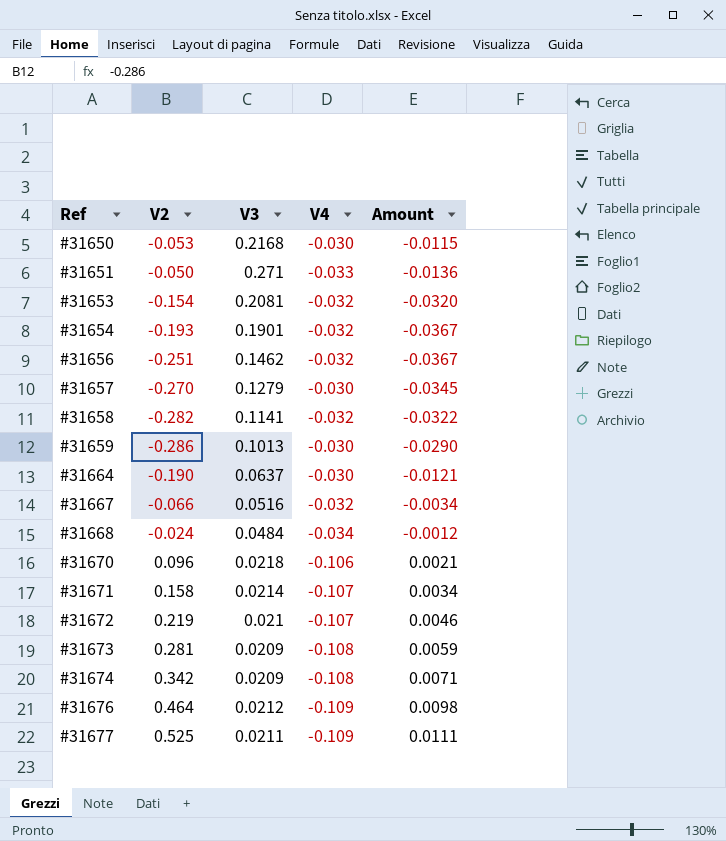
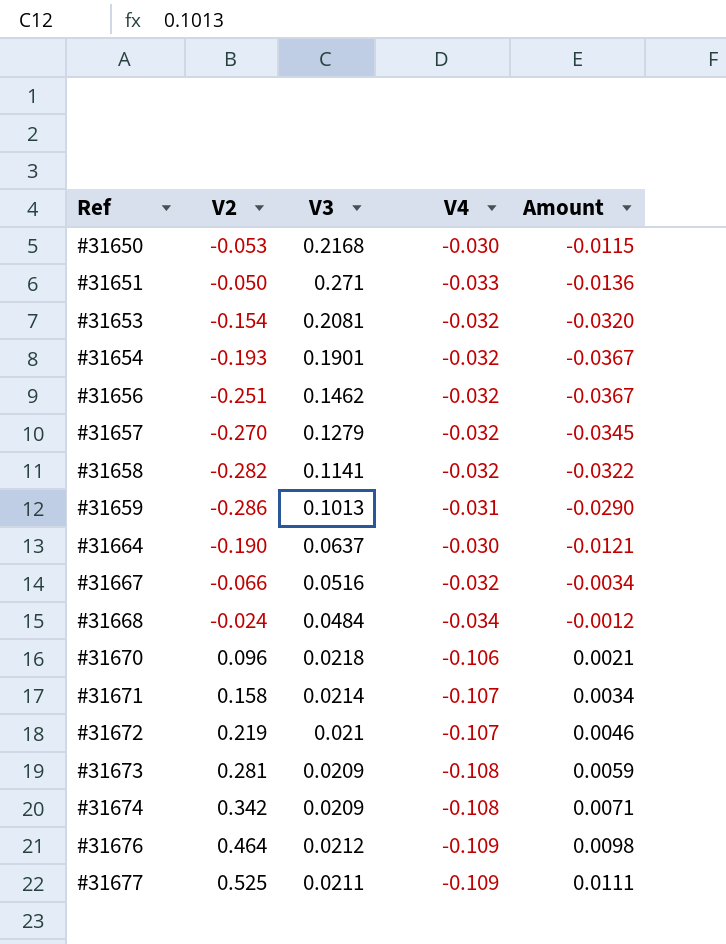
#31657 | V4: -0.030 -> -0.032
#31659 | V4: -0.030 -> -0.031

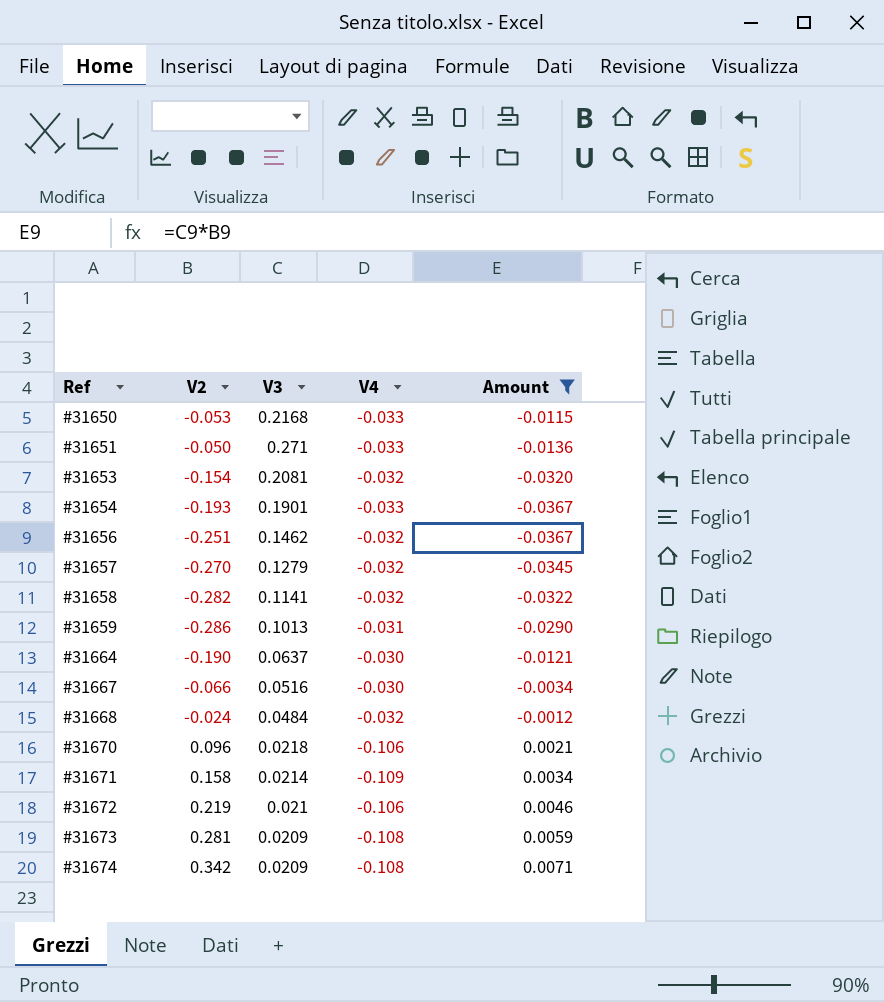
filter: none -> Amount <= 0.0071
#31650 | V4: -0.030 -> -0.033
#31654 | V4: -0.032 -> -0.033
#31667 | V4: -0.032 -> -0.030
#31668 | V4: -0.034 -> -0.032
#31671 | V4: -0.107 -> -0.109
#31672 | V4: -0.107 -> -0.106

